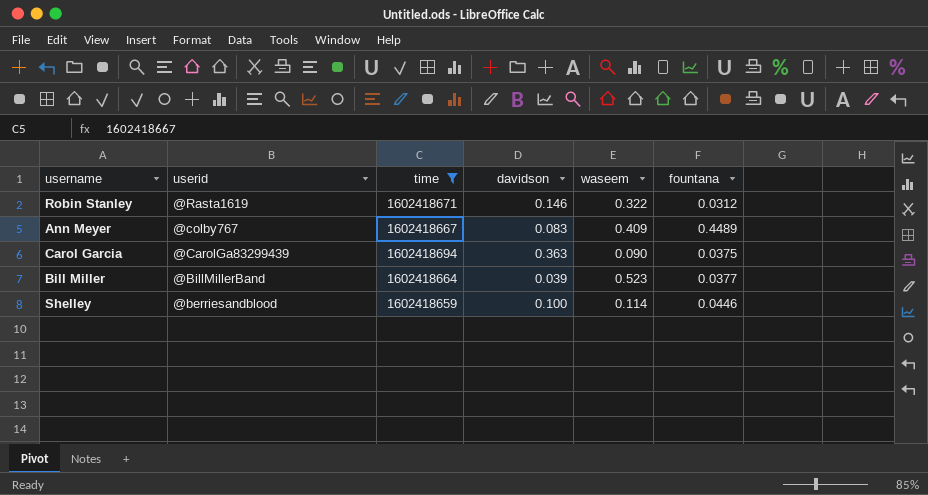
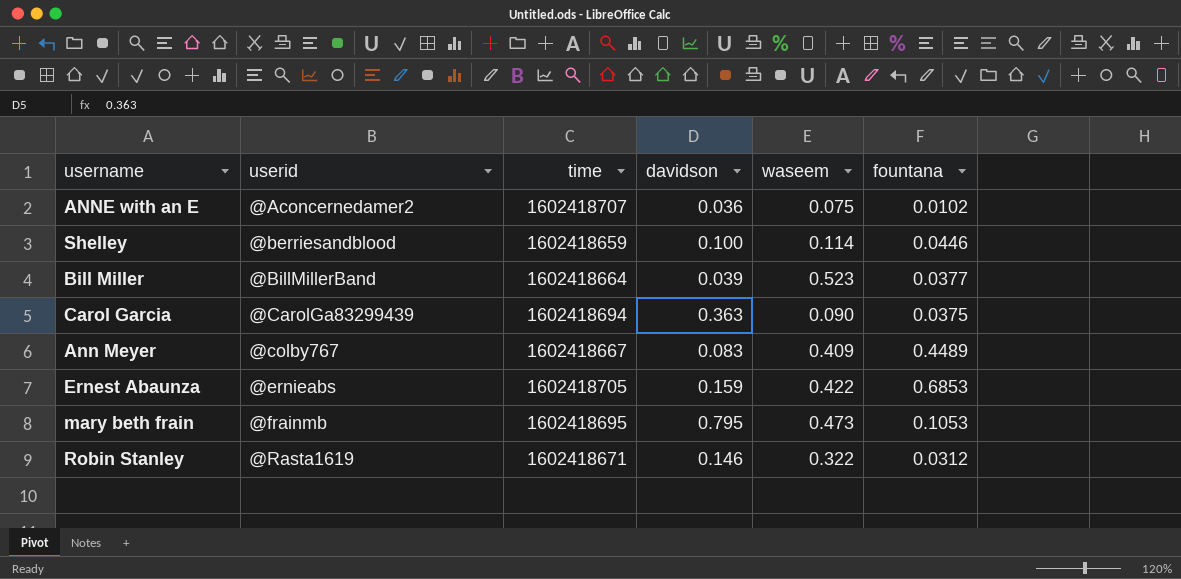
filter: time <= 1602418694 -> none
row order: userid descending -> userid ascending

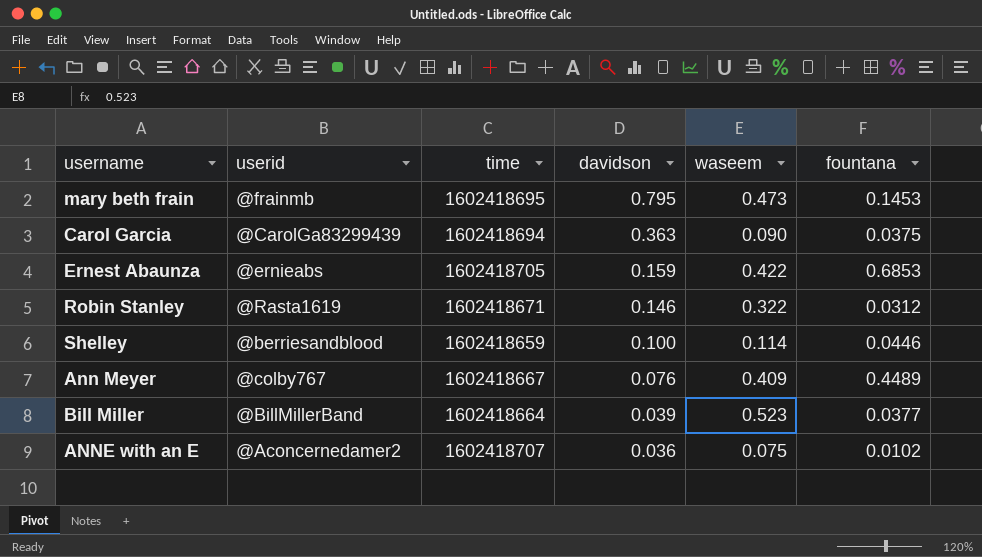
row order: userid ascending -> davidson descending
mary beth frain | fountana: 0.1053 -> 0.1453
Ann Meyer | davidson: 0.083 -> 0.076

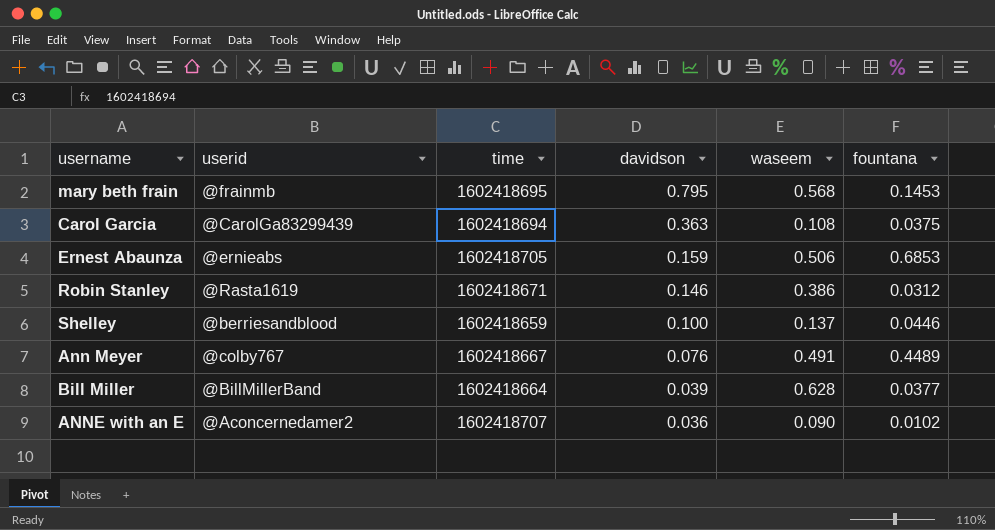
mary beth frain | waseem: 0.473 -> 0.568
Carol Garcia | waseem: 0.090 -> 0.108
Ernest Abaunza | waseem: 0.422 -> 0.506
Robin Stanley | waseem: 0.322 -> 0.386
Shelley | waseem: 0.114 -> 0.137
Ann Meyer | waseem: 0.409 -> 0.491
Bill Miller | waseem: 0.523 -> 0.628
ANNE with an E | waseem: 0.075 -> 0.090

